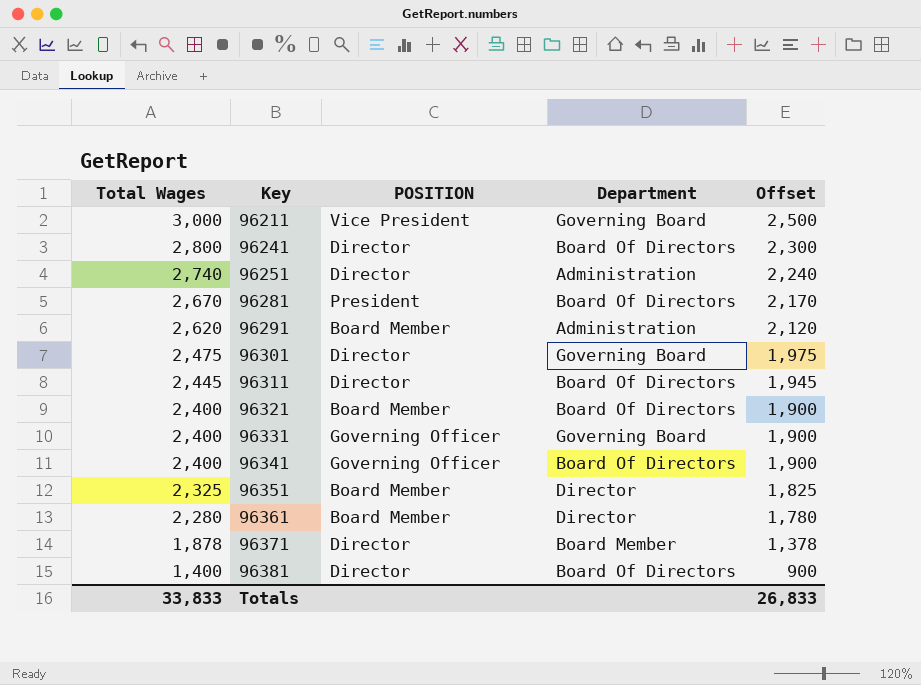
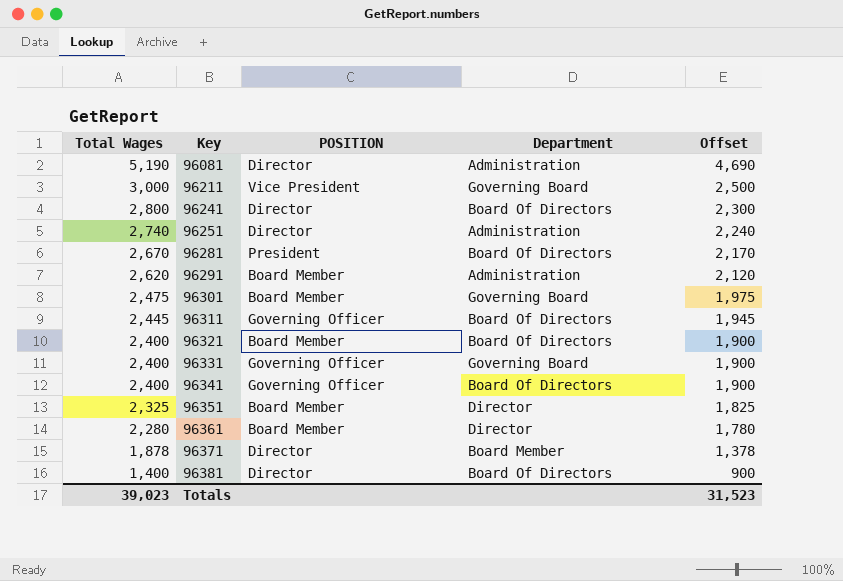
row 96081: none -> 5,190 | Director | Administration | 4,690
96301 | POSITION: Director -> Board Member
96311 | POSITION: Director -> Governing Officer
Totals | Total Wages: 33,833 -> 39,023
Totals | Offset: 26,833 -> 31,523

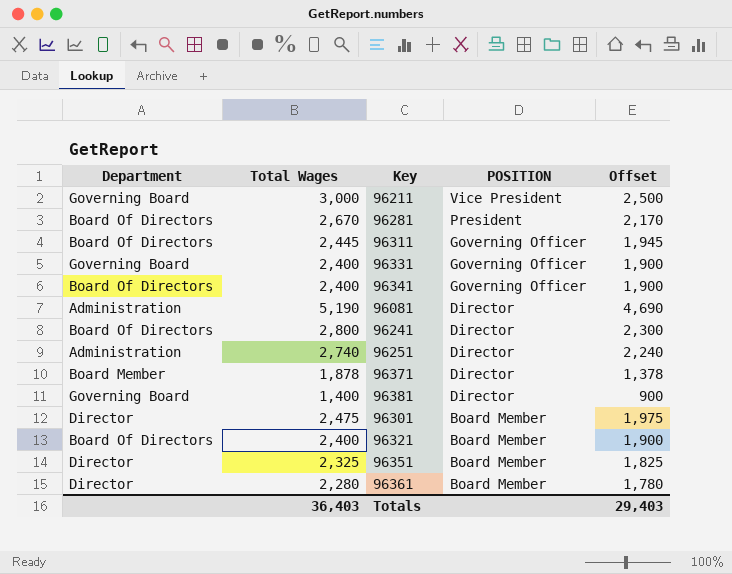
row order: Total Wages descending -> POSITION descending
column Department | position: 4 -> 1
row 96291: 2,620 | Board Member | Administration | 2,120 -> none
96381 | Department: Board Of Directors -> Governing Board
96301 | Department: Governing Board -> Director
Totals | Total Wages: 39,023 -> 36,403
Totals | Offset: 31,523 -> 29,403

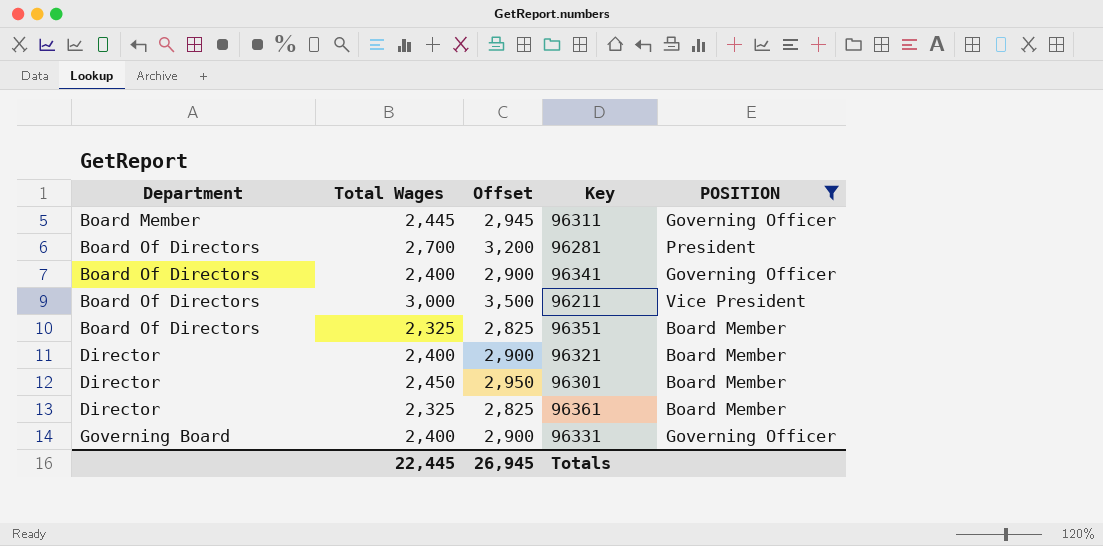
filter: none -> POSITION != Director
row order: POSITION descending -> Department ascending
column Offset | formula: [Total Wages] - 500 -> [Total Wages] + 500
column Offset | position: 5 -> 3
96311 | Department: Board Of Directors -> Board Member
96281 | Total Wages: 2,670 -> 2,700
96211 | Department: Governing Board -> Board Of Directors
96351 | Department: Director -> Board Of Directors
96321 | Department: Board Of Directors -> Director
96301 | Total Wages: 2,475 -> 2,450
96361 | Total Wages: 2,280 -> 2,325
Totals | Total Wages: 36,403 -> 22,445
Totals | Offset: 29,403 -> 26,945

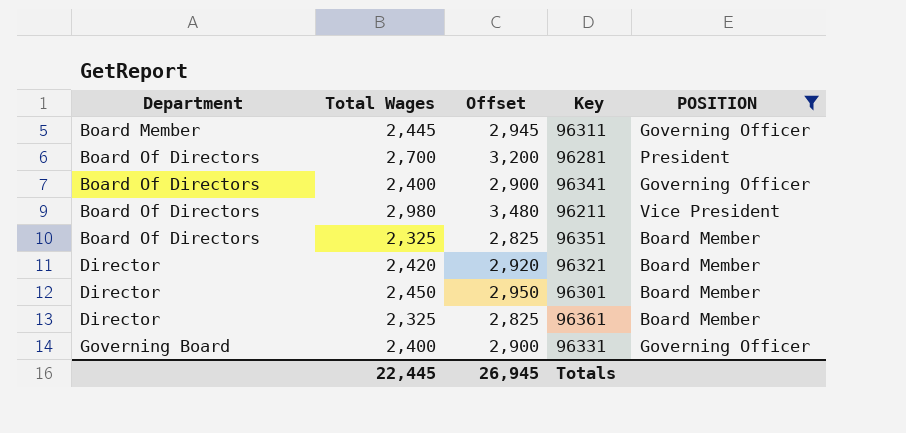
96211 | Total Wages: 3,000 -> 2,980
96211 | Offset: 3,500 -> 3,480
96321 | Total Wages: 2,400 -> 2,420
96321 | Offset: 2,900 -> 2,920

